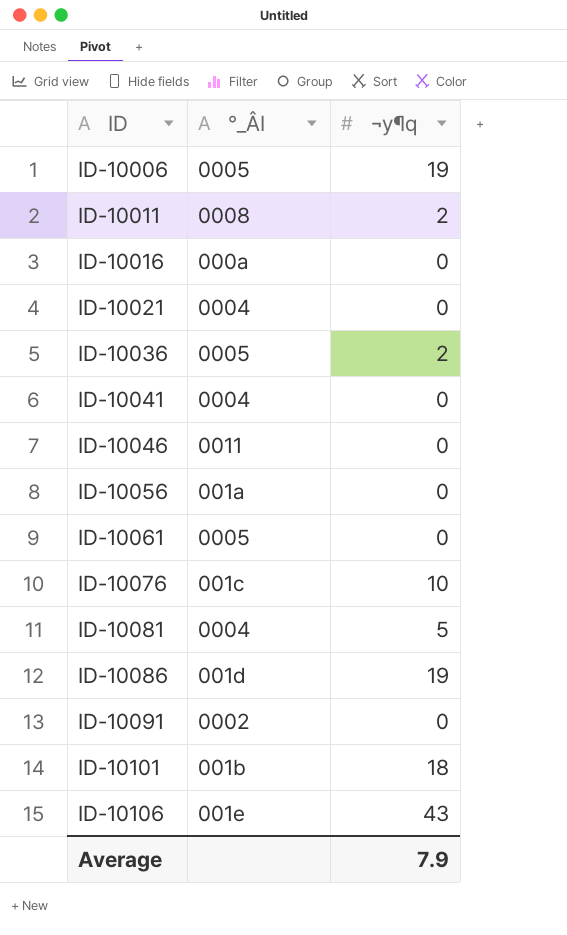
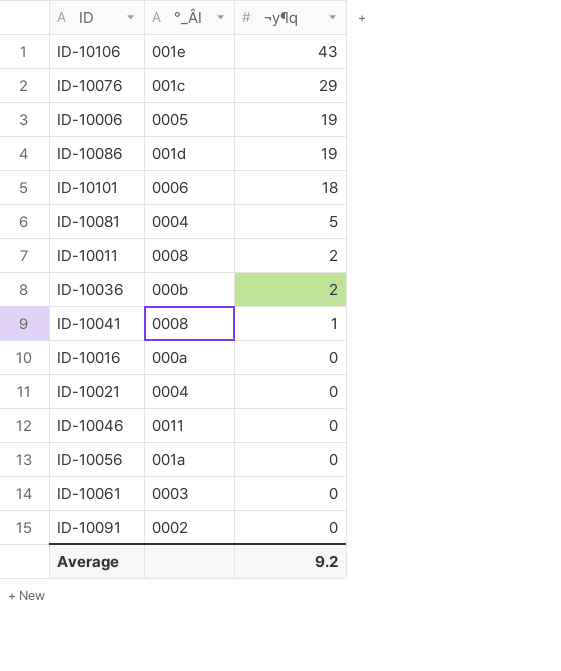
row order: ID ascending -> ¬y¶q descending
ID-10076 | ¬y¶q: 10 -> 29
ID-10101 | °_ÂI: 001b -> 0006
ID-10036 | °_ÂI: 0005 -> 000b
ID-10041 | °_ÂI: 0004 -> 0008
ID-10041 | ¬y¶q: 0 -> 1
ID-10061 | °_ÂI: 0005 -> 0003
Average | ¬y¶q: 7.9 -> 9.2

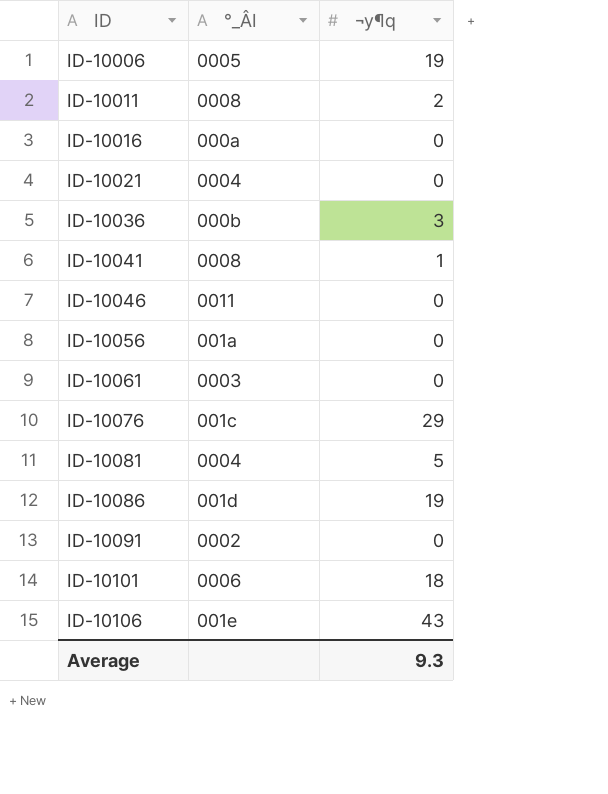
row order: ¬y¶q descending -> ID ascending
ID-10036 | ¬y¶q: 2 -> 3
Average | ¬y¶q: 9.2 -> 9.3

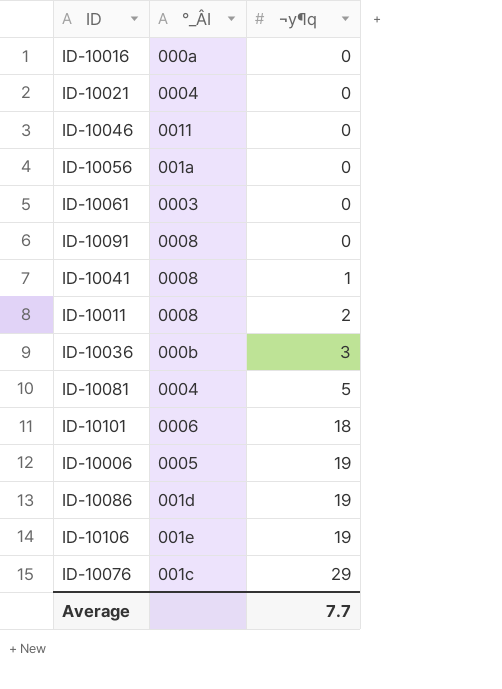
row order: ID ascending -> ¬y¶q ascending
ID-10091 | °_ÂI: 0002 -> 0008
ID-10106 | ¬y¶q: 43 -> 19
Average | ¬y¶q: 9.3 -> 7.7

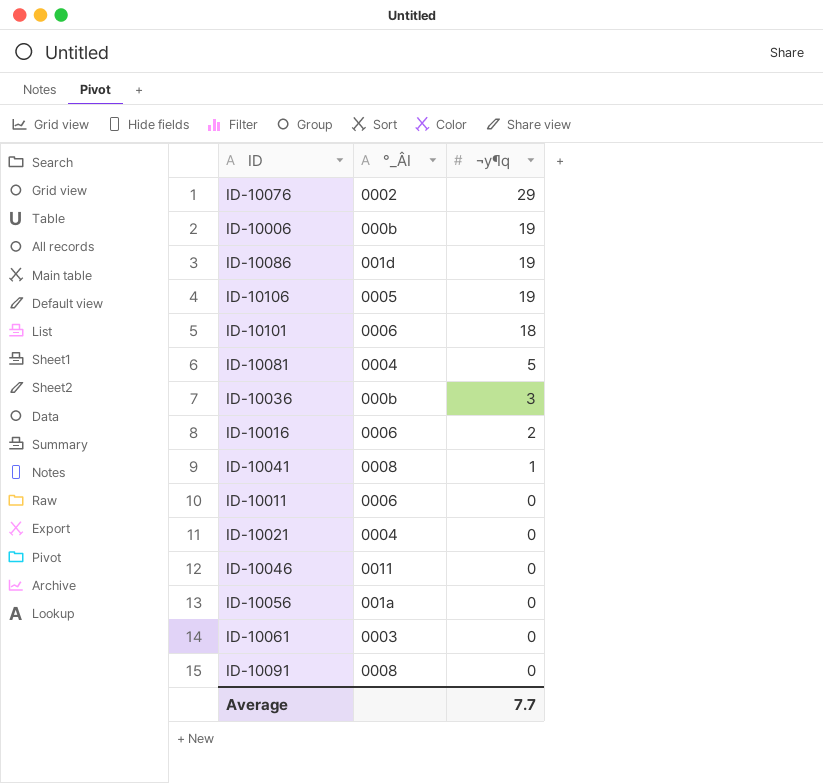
row order: ¬y¶q ascending -> ¬y¶q descending
ID-10076 | °_ÂI: 001c -> 0002
ID-10006 | °_ÂI: 0005 -> 000b
ID-10106 | °_ÂI: 001e -> 0005
ID-10016 | °_ÂI: 000a -> 0006
ID-10016 | ¬y¶q: 0 -> 2
ID-10011 | °_ÂI: 0008 -> 0006
ID-10011 | ¬y¶q: 2 -> 0

